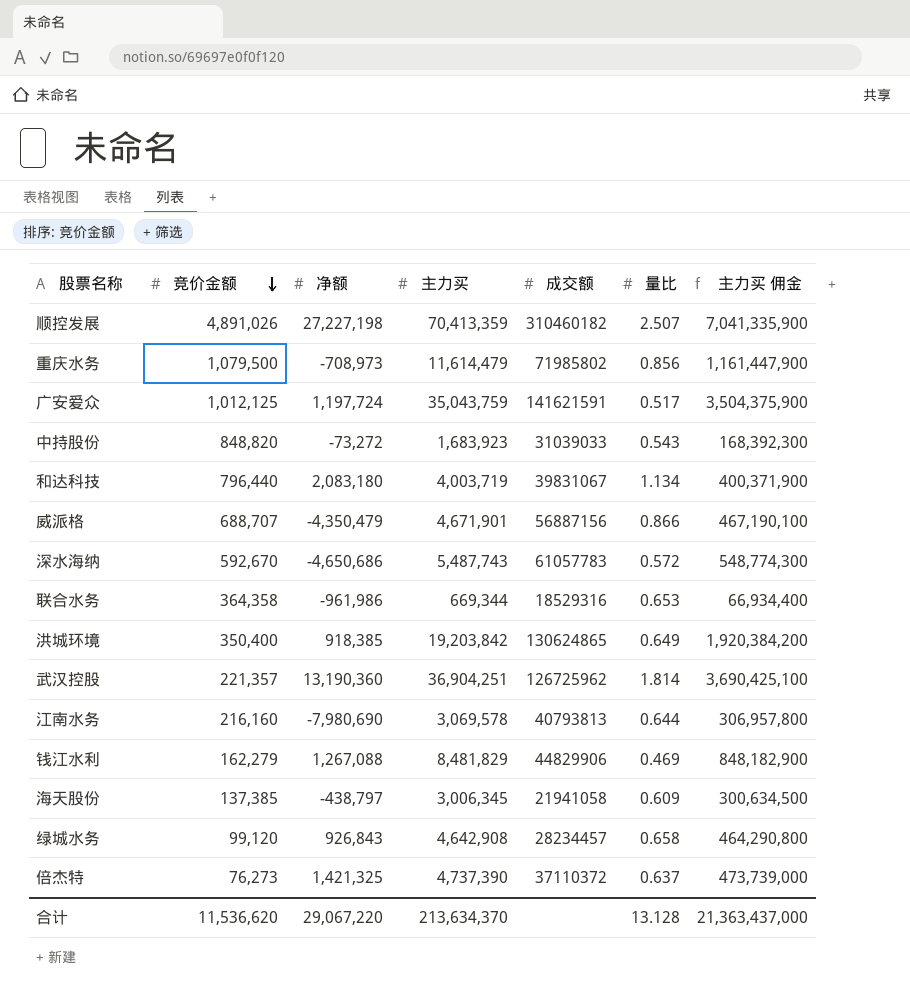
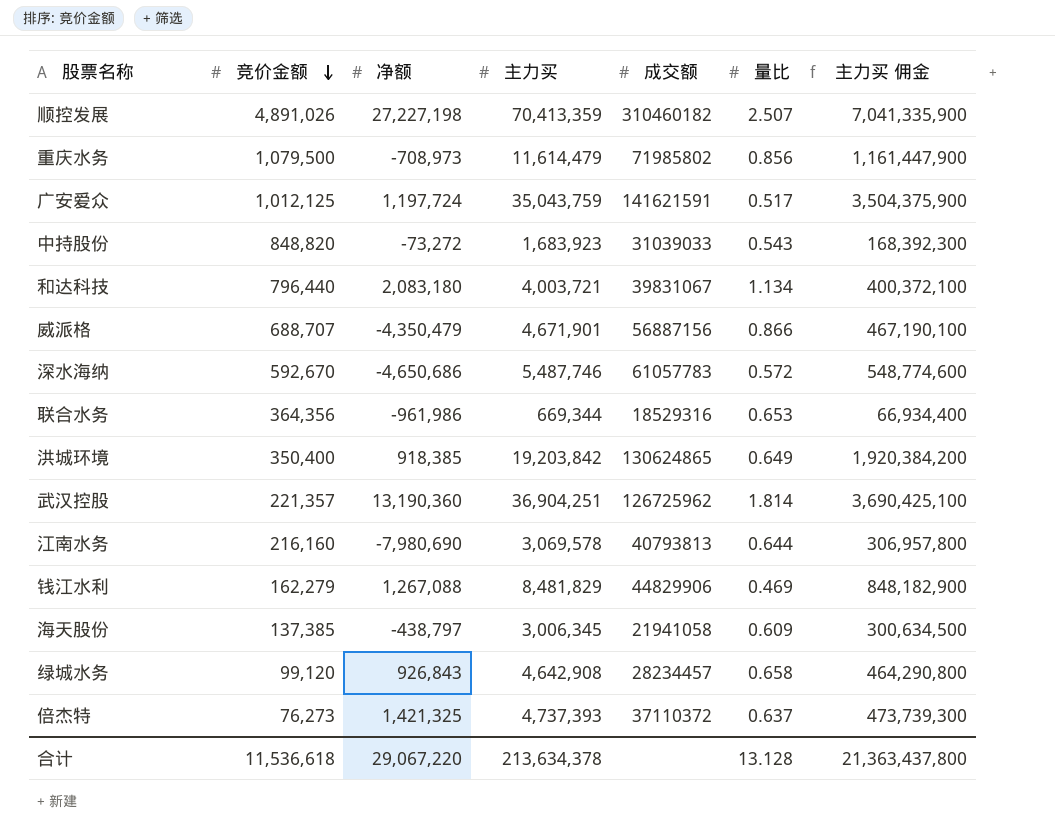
和达科技 | 主力买: 4,003,719 -> 4,003,721
和达科技 | 主力买 佣金: 400,371,900 -> 400,372,100
深水海纳 | 主力买: 5,487,743 -> 5,487,746
深水海纳 | 主力买 佣金: 548,774,300 -> 548,774,600
联合水务 | 竞价金额: 364,358 -> 364,356
倍杰特 | 主力买: 4,737,390 -> 4,737,393
倍杰特 | 主力买 佣金: 473,739,000 -> 473,739,300
合计 | 竞价金额: 11,536,620 -> 11,536,618
合计 | 主力买: 213,634,370 -> 213,634,378
合计 | 主力买 佣金: 21,363,437,000 -> 21,363,437,800

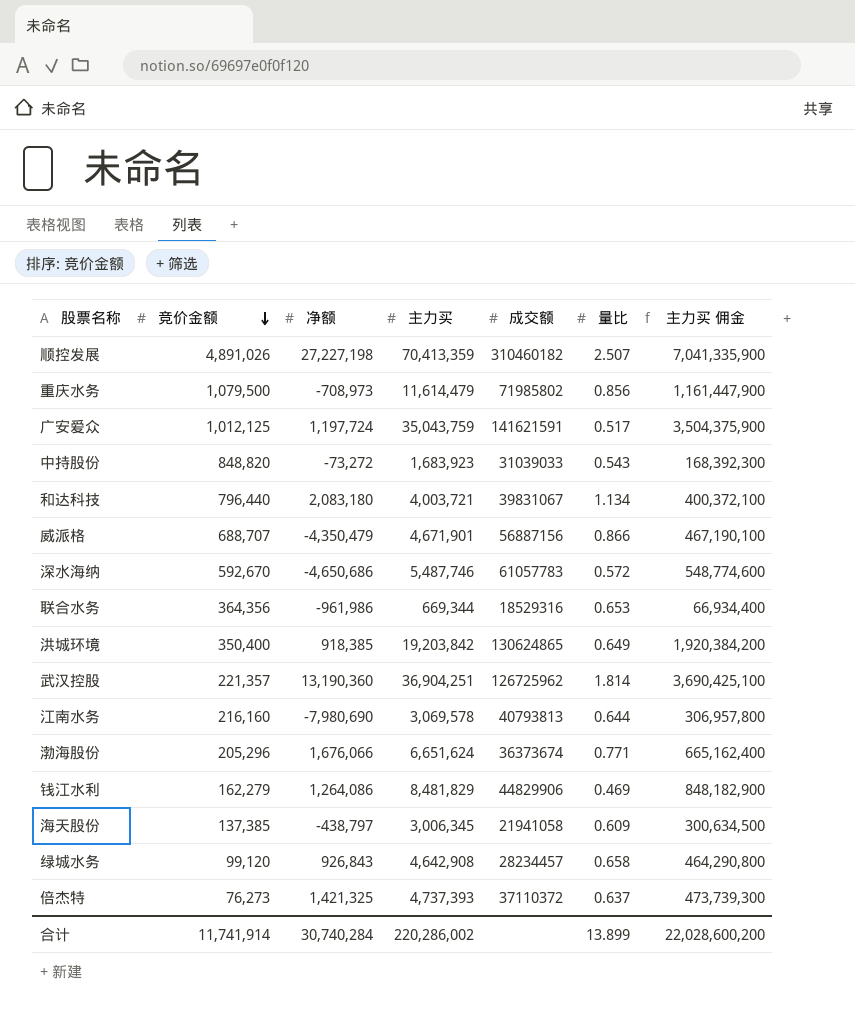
row 渤海股份: none -> 205,296 | 1,676,066 | 6,651,624 | 36373674 | 0.771 | 665,162,400
钱江水利 | 净额: 1,267,088 -> 1,264,086
合计 | 竞价金额: 11,536,618 -> 11,741,914
合计 | 净额: 29,067,220 -> 30,740,284
合计 | 主力买: 213,634,378 -> 220,286,002
合计 | 量比: 13.128 -> 13.899
合计 | 主力买 佣金: 21,363,437,800 -> 22,028,600,200

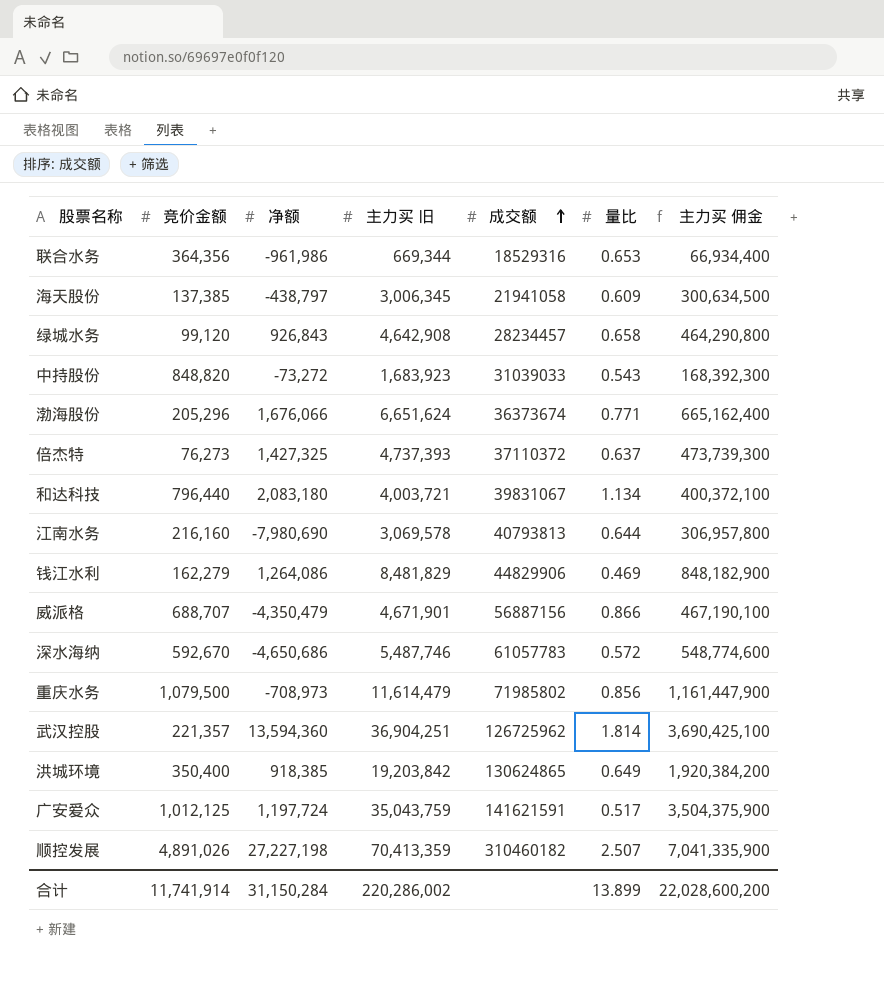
row order: 竞价金额 descending -> 成交额 ascending
column name: 主力买 -> 主力买 旧
倍杰特 | 净额: 1,421,325 -> 1,427,325
武汉控股 | 净额: 13,190,360 -> 13,594,360
合计 | 净额: 30,740,284 -> 31,150,284

